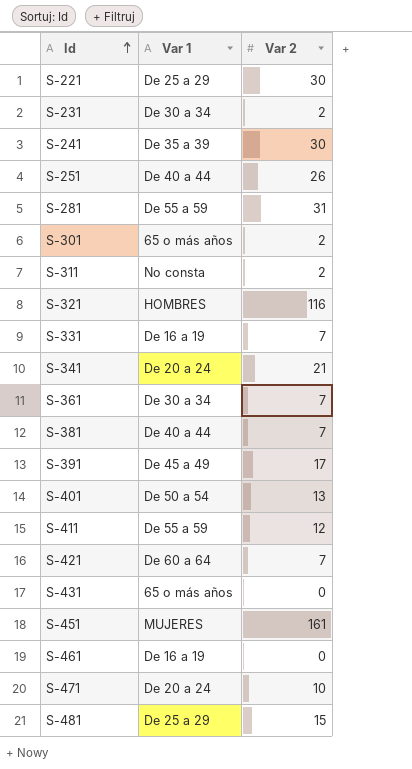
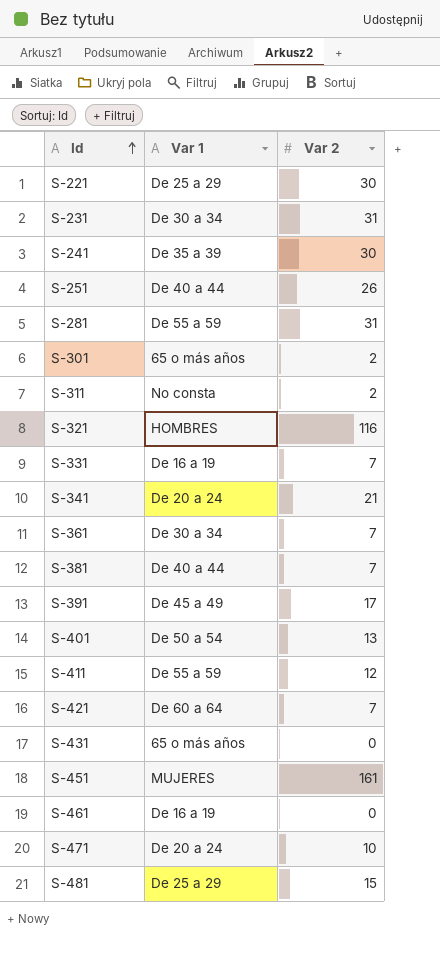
S-231 | Var 2: 2 -> 31

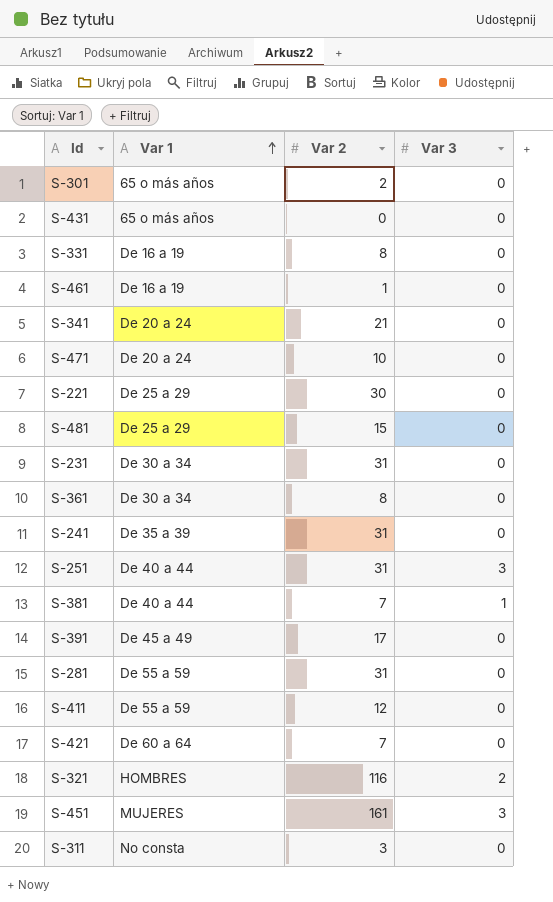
row order: Id ascending -> Var 1 ascending
column Var 3 | position: none -> 4
row S-401: De 50 a 54 | 13 -> none
S-331 | Var 2: 7 -> 8
S-461 | Var 2: 0 -> 1
S-361 | Var 2: 7 -> 8
S-241 | Var 2: 30 -> 31
S-251 | Var 2: 26 -> 31
S-311 | Var 2: 2 -> 3

